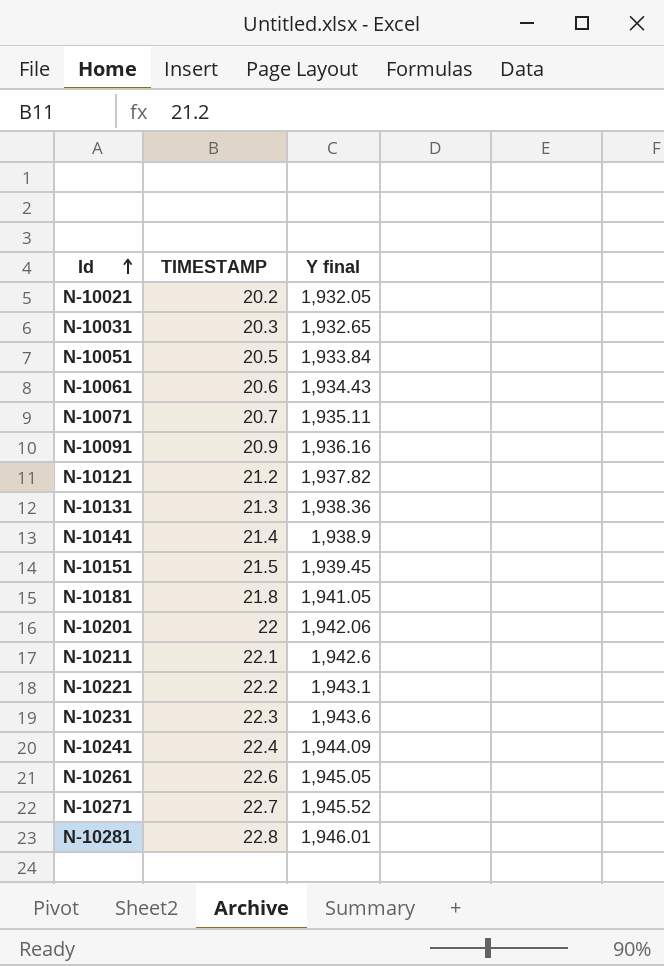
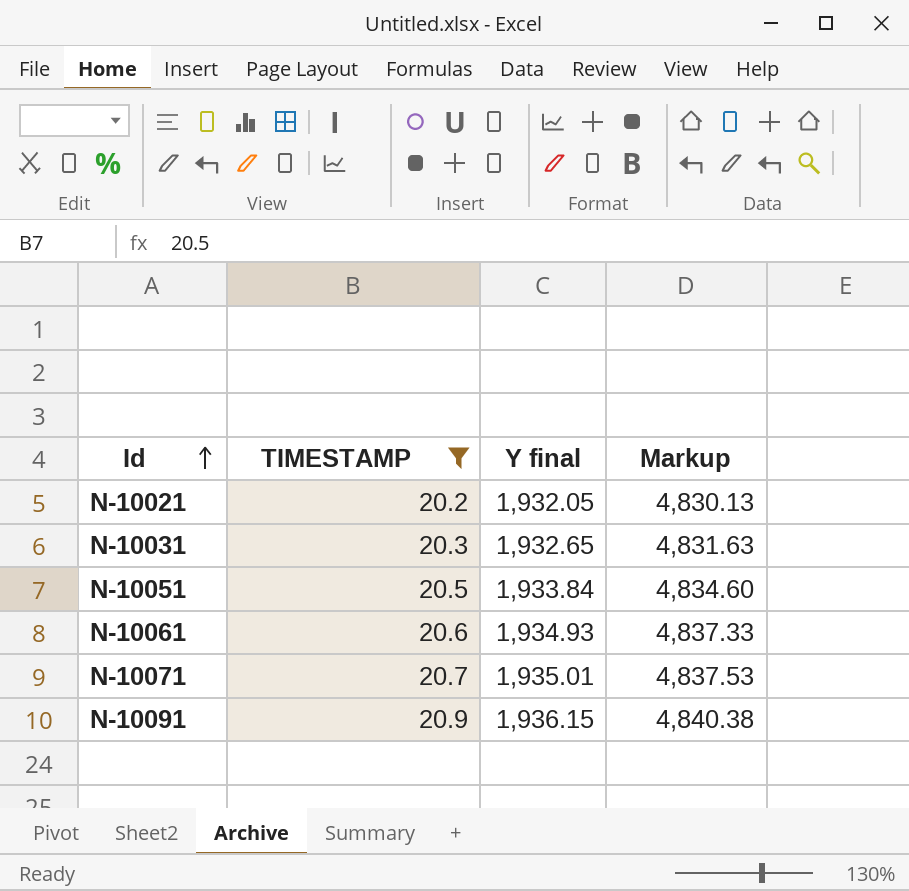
filter: none -> TIMESTAMP <= 20.9
column Markup | formula: none -> [Y final] * 2.5
N-10061 | Y final: 1,934.43 -> 1,934.93
N-10071 | Y final: 1,935.11 -> 1,935.01
N-10091 | Y final: 1,936.16 -> 1,936.15

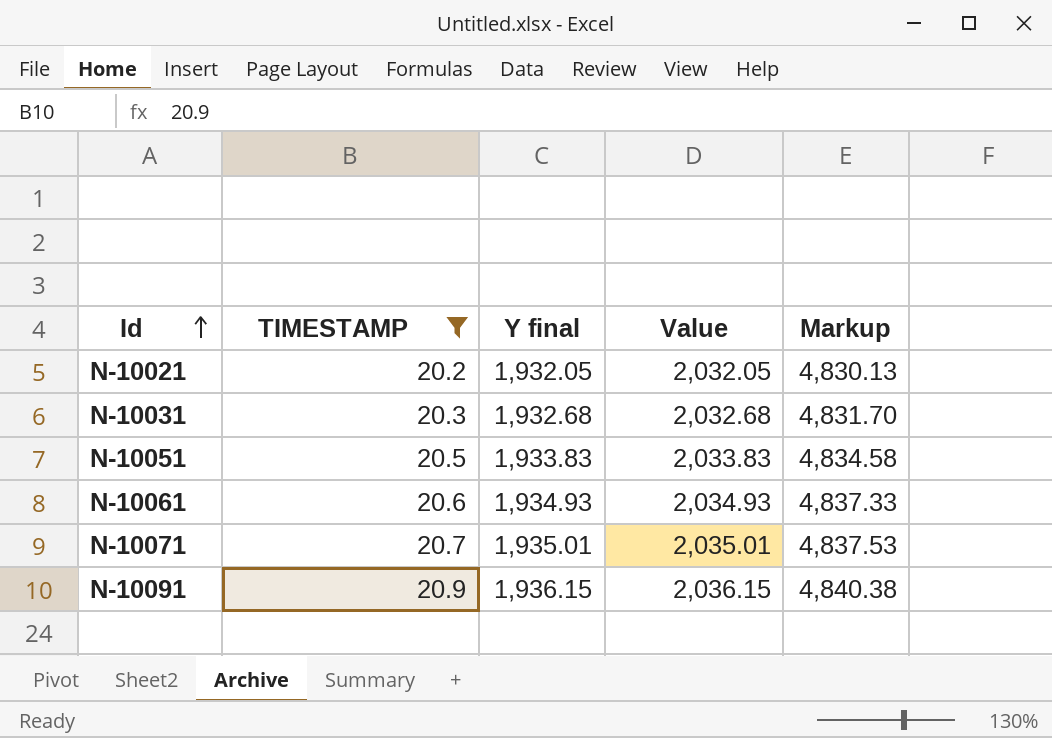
column Value | formula: none -> [Y final] + 100
N-10031 | Y final: 1,932.65 -> 1,932.68
N-10031 | Markup: 4,831.63 -> 4,831.70
N-10051 | Y final: 1,933.84 -> 1,933.83
N-10051 | Markup: 4,834.60 -> 4,834.58

